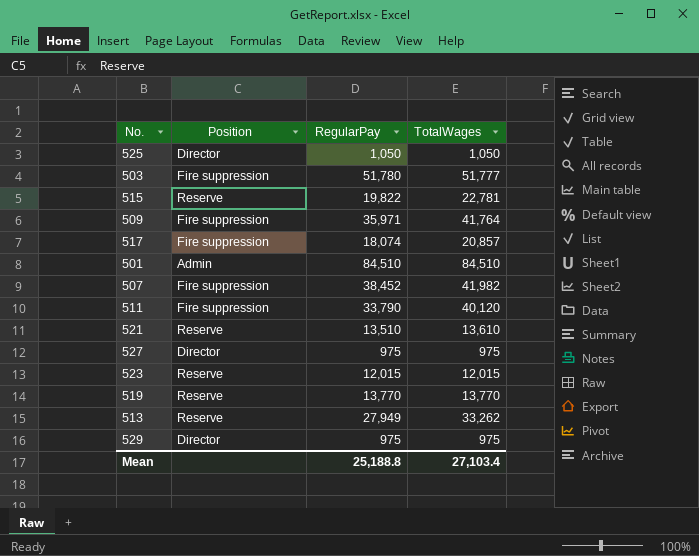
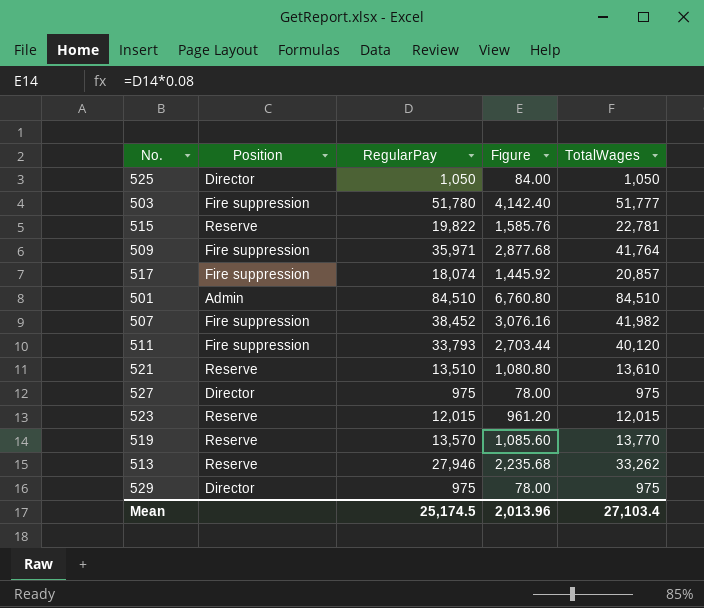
column Figure | formula: none -> [RegularPay] * 0.08
511 | RegularPay: 33,790 -> 33,793
519 | RegularPay: 13,770 -> 13,570
513 | RegularPay: 27,949 -> 27,946
Mean | RegularPay: 25,188.8 -> 25,174.5

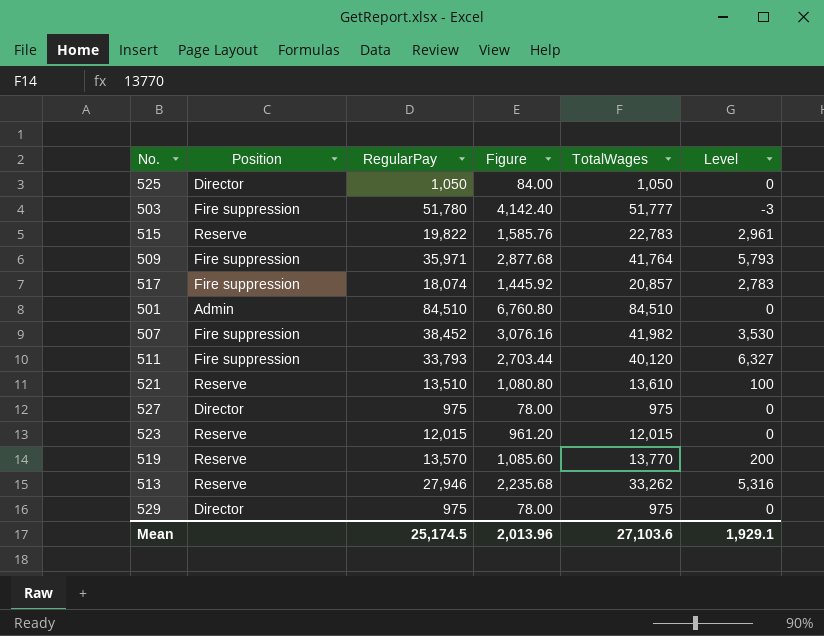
column Level | formula: none -> [TotalWages] - [RegularPay]
515 | TotalWages: 22,781 -> 22,783
Mean | TotalWages: 27,103.4 -> 27,103.6

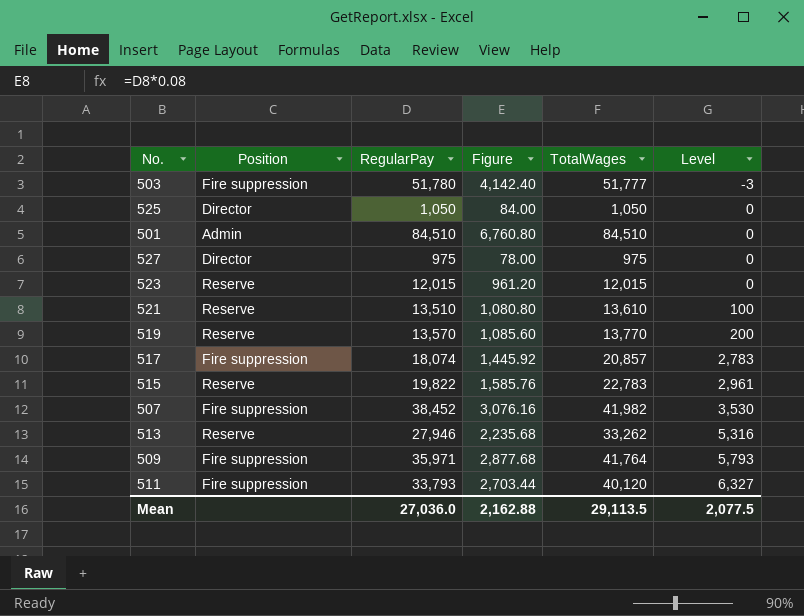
row order: none -> Level ascending
row 529: Director | 975 | 78.00 | 975 | 0 -> none
Mean | RegularPay: 25,174.5 -> 27,036.0
Mean | Figure: 2,013.96 -> 2,162.88
Mean | TotalWages: 27,103.6 -> 29,113.5
Mean | Level: 1,929.1 -> 2,077.5

